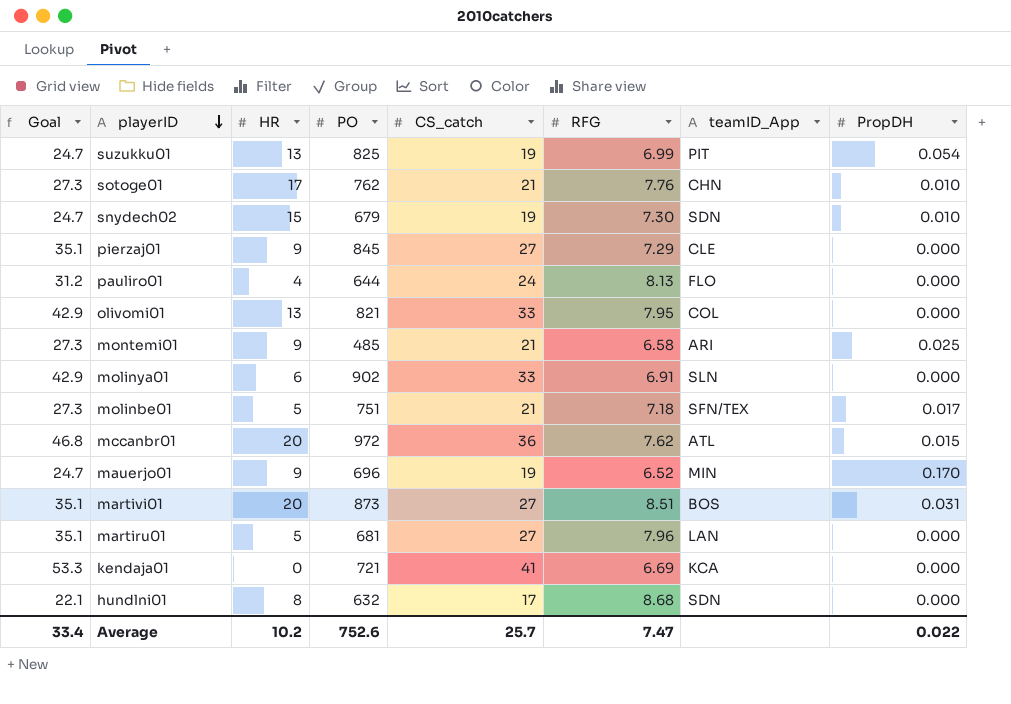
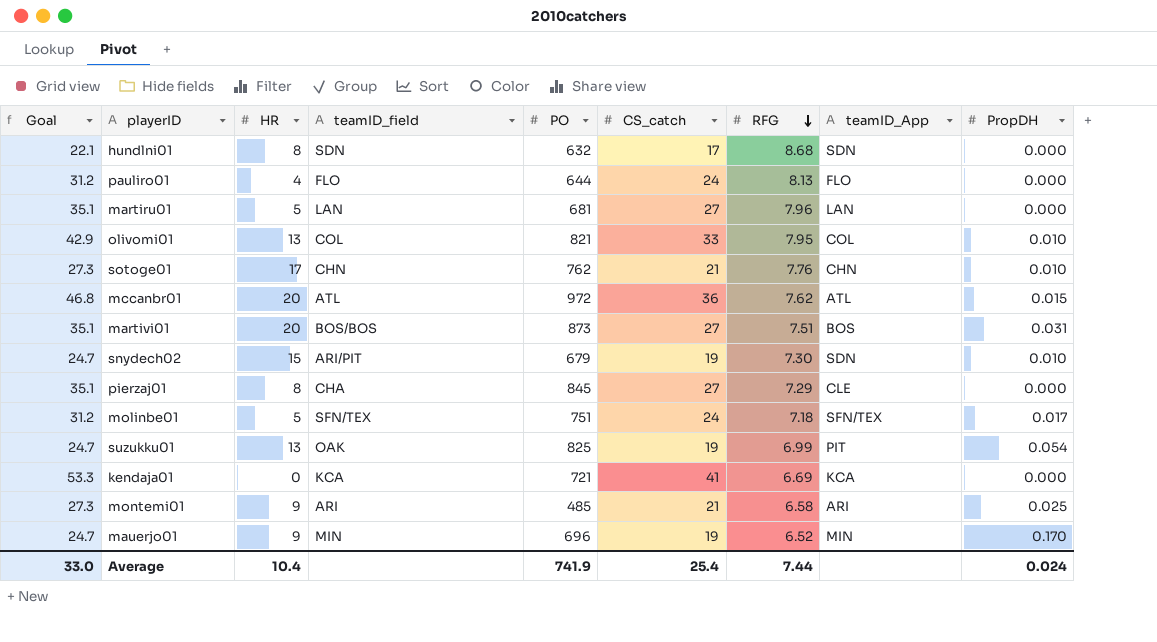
row order: playerID descending -> RFG descending
column teamID_field | position: none -> 4
row molinya01: 42.9 | 6 | 902 | 33 | 6.91 | SLN | 0.000 -> none
olivomi01 | PropDH: 0.000 -> 0.010
martivi01 | RFG: 8.51 -> 7.51
pierzaj01 | HR: 9 -> 8
molinbe01 | Goal: 27.3 -> 31.2
molinbe01 | CS_catch: 21 -> 24
Average | Goal: 33.4 -> 33.0
Average | HR: 10.2 -> 10.4
Average | PO: 752.6 -> 741.9
Average | CS_catch: 25.7 -> 25.4
Average | RFG: 7.47 -> 7.44
Average | PropDH: 0.022 -> 0.024

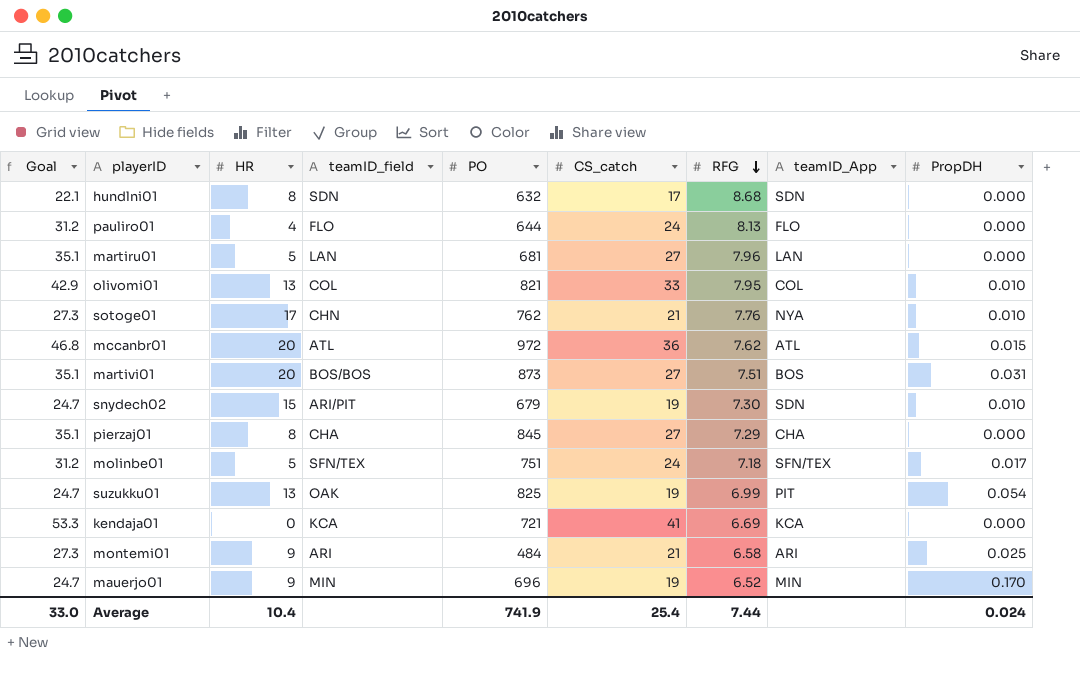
sotoge01 | teamID_App: CHN -> NYA
pierzaj01 | teamID_App: CLE -> CHA
montemi01 | PO: 485 -> 484

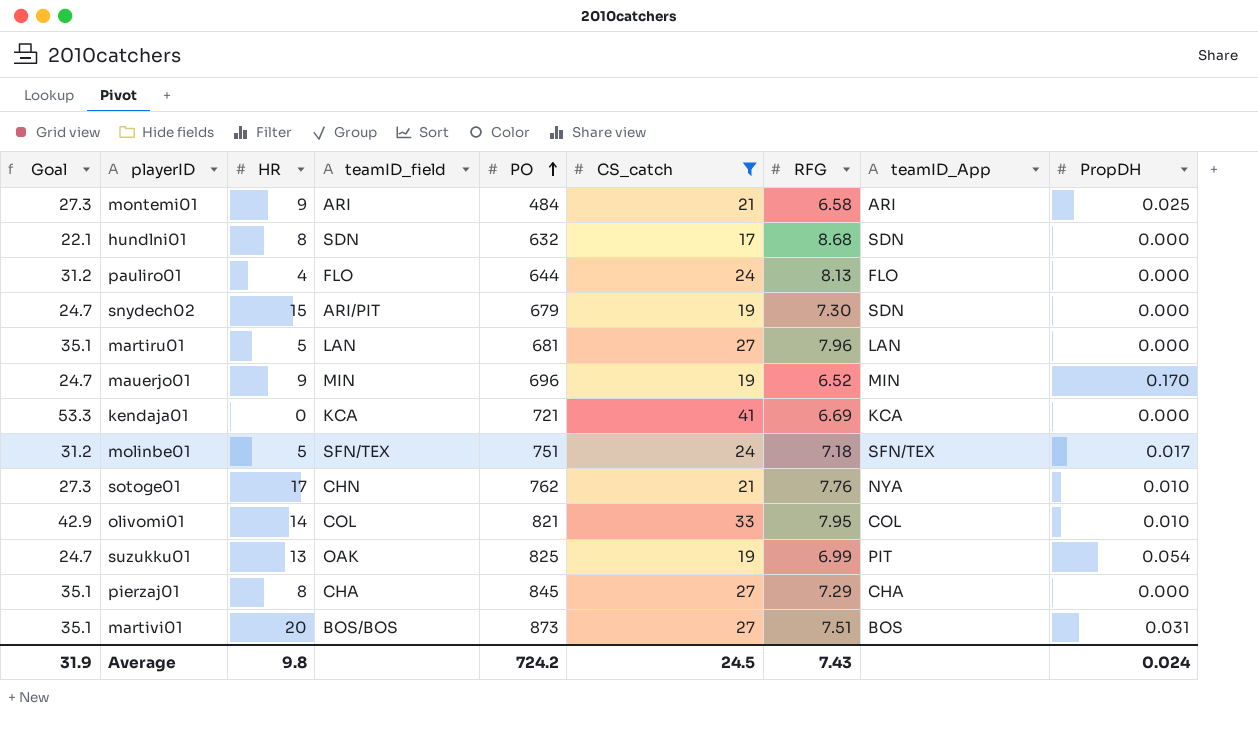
filter: none -> CS_catch != 36
row order: RFG descending -> PO ascending
snydech02 | PropDH: 0.010 -> 0.000
olivomi01 | HR: 13 -> 14
Average | Goal: 33.0 -> 31.9
Average | HR: 10.4 -> 9.8
Average | PO: 741.9 -> 724.2
Average | CS_catch: 25.4 -> 24.5
Average | RFG: 7.44 -> 7.43

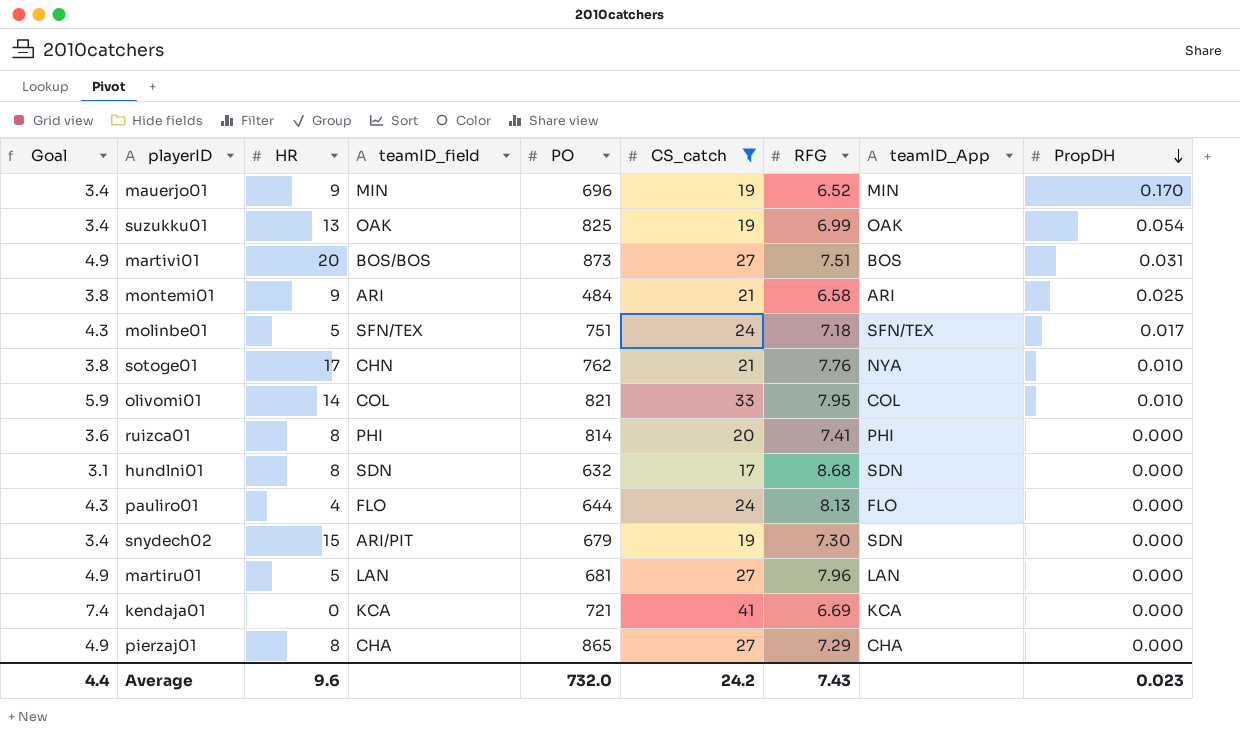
row order: PO ascending -> PropDH descending
column Goal | formula: [CS_catch] * 1.3 -> [CS_catch] * 0.18
suzukku01 | teamID_App: PIT -> OAK
row ruizca01: none -> 3.6 | 8 | PHI | 814 | 20 | 7.41 | PHI | 0.000
pierzaj01 | PO: 845 -> 865
Average | Goal: 31.9 -> 4.4
Average | HR: 9.8 -> 9.6
Average | PO: 724.2 -> 732.0
Average | CS_catch: 24.5 -> 24.2
Average | PropDH: 0.024 -> 0.023

